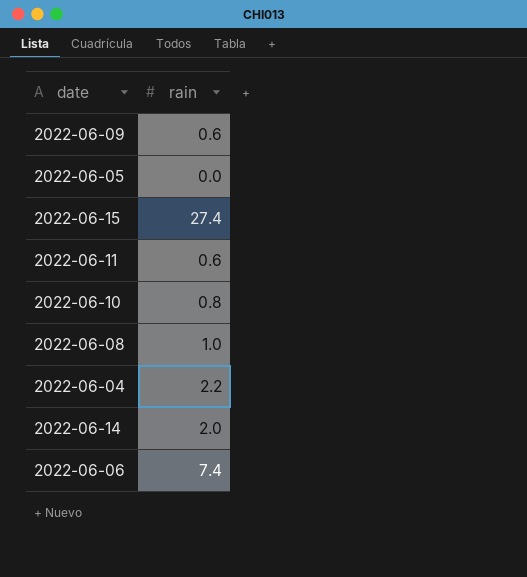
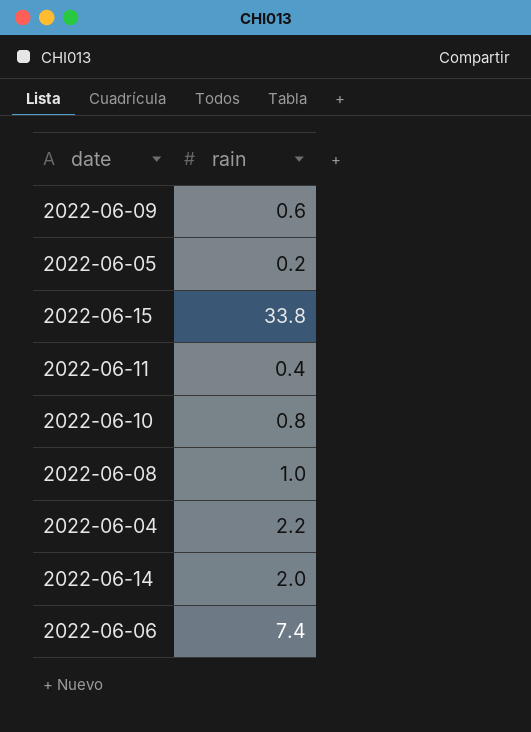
2022-06-05 | rain: 0.0 -> 0.2
2022-06-15 | rain: 27.4 -> 33.8
2022-06-11 | rain: 0.6 -> 0.4

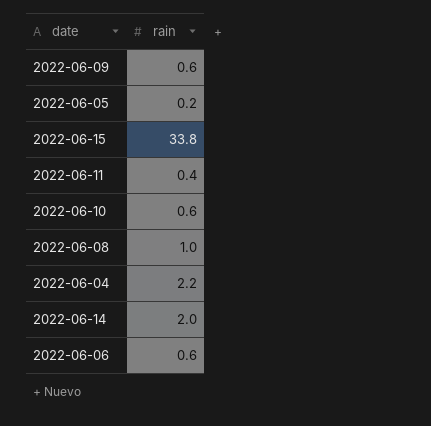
2022-06-10 | rain: 0.8 -> 0.6
2022-06-06 | rain: 7.4 -> 0.6

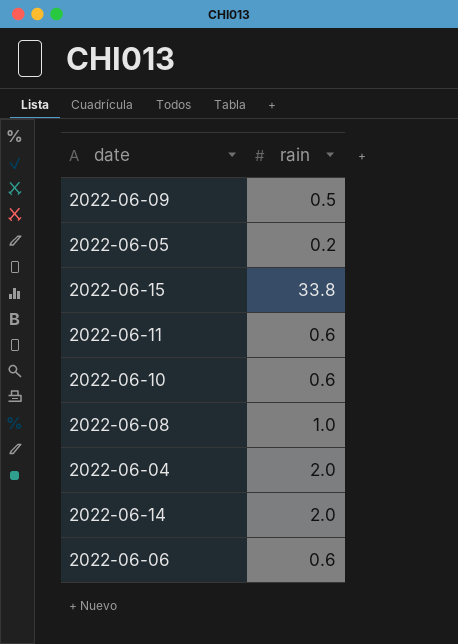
2022-06-09 | rain: 0.6 -> 0.5
2022-06-11 | rain: 0.4 -> 0.6
2022-06-04 | rain: 2.2 -> 2.0

